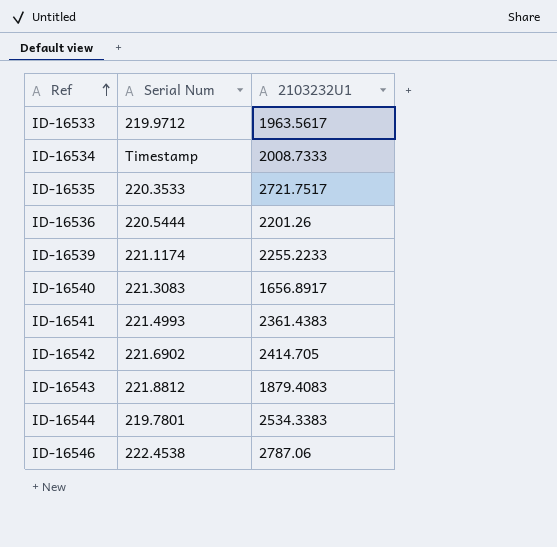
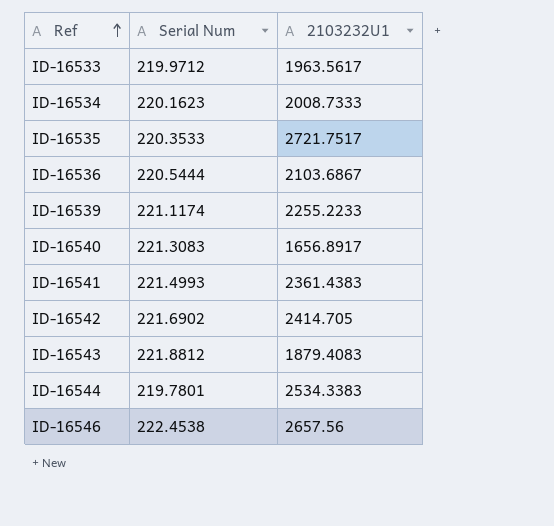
ID-16534 | Serial Num: Timestamp -> 220.1623
ID-16536 | 2103232U1: 2201.26 -> 2103.6867
ID-16546 | 2103232U1: 2787.06 -> 2657.56

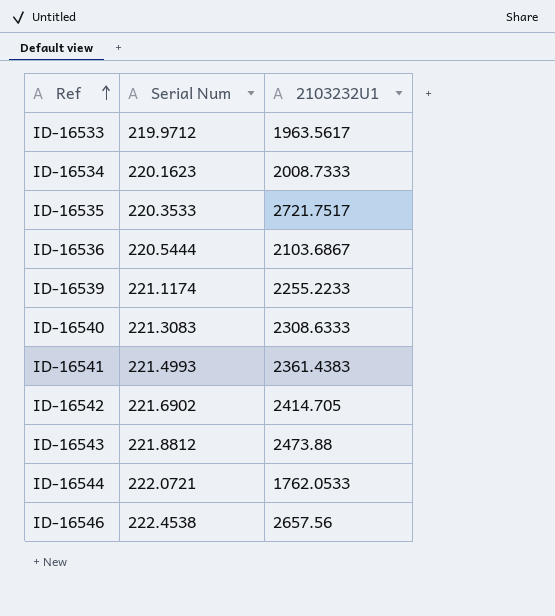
ID-16540 | 2103232U1: 1656.8917 -> 2308.6333
ID-16543 | 2103232U1: 1879.4083 -> 2473.88
ID-16544 | Serial Num: 219.7801 -> 222.0721
ID-16544 | 2103232U1: 2534.3383 -> 1762.0533

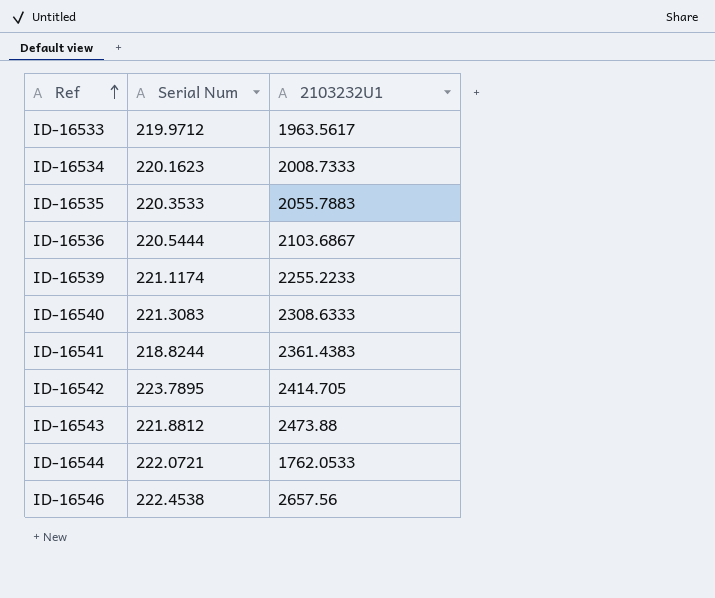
ID-16535 | 2103232U1: 2721.7517 -> 2055.7883
ID-16541 | Serial Num: 221.4993 -> 218.8244
ID-16542 | Serial Num: 221.6902 -> 223.7895

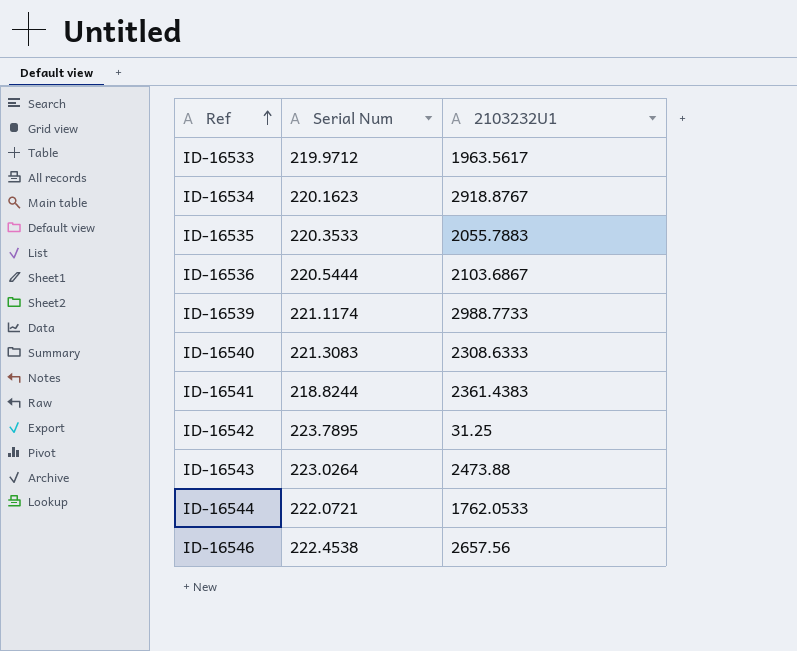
ID-16534 | 2103232U1: 2008.7333 -> 2918.8767
ID-16539 | 2103232U1: 2255.2233 -> 2988.7733
ID-16542 | 2103232U1: 2414.705 -> 31.25
ID-16543 | Serial Num: 221.8812 -> 223.0264

